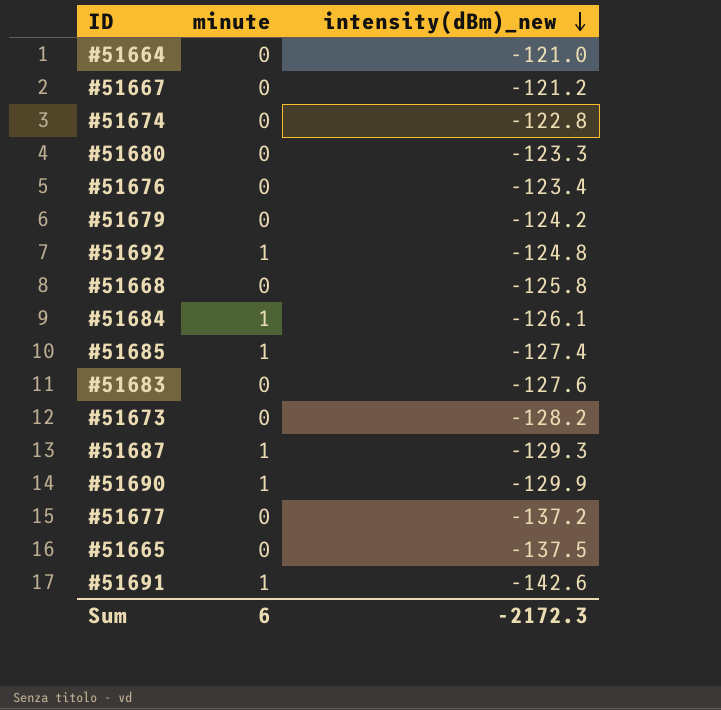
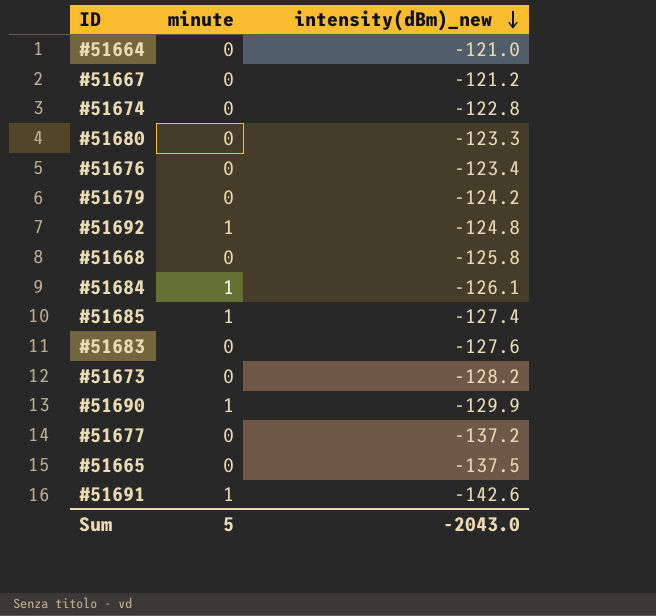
row #51687: 1 | -129.3 -> none
Sum | minute: 6 -> 5
Sum | intensity(dBm)_new: -2172.3 -> -2043.0

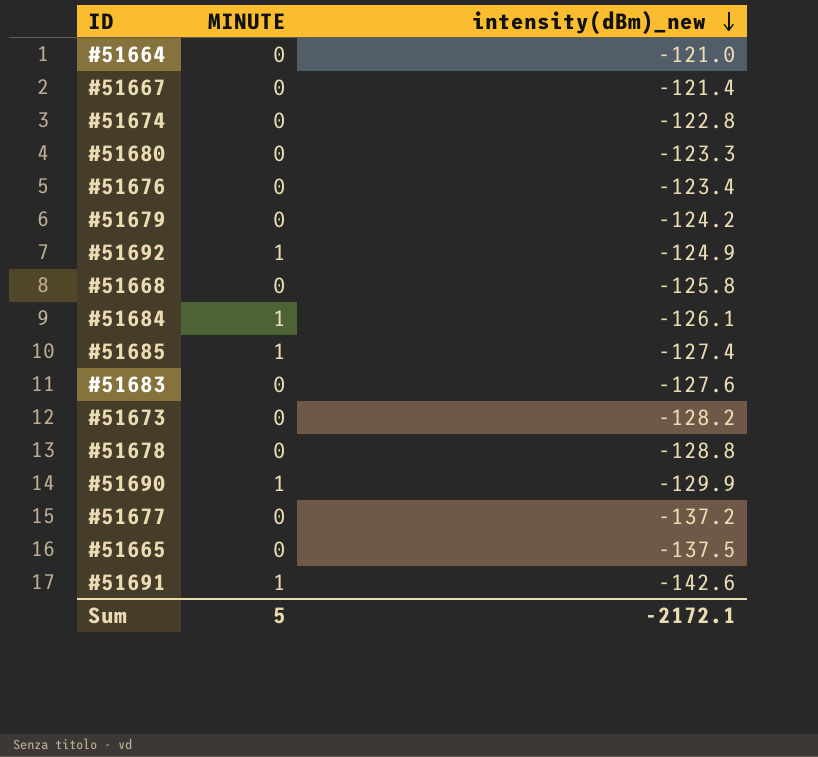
column name: minute -> MINUTE
#51667 | intensity(dBm)_new: -121.2 -> -121.4
#51692 | intensity(dBm)_new: -124.8 -> -124.9
row #51678: none -> 0 | -128.8
Sum | intensity(dBm)_new: -2043.0 -> -2172.1

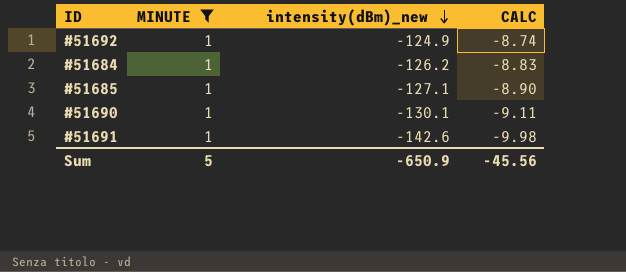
filter: none -> MINUTE = 1
column CALC | formula: none -> [intensity(dBm)_new] * 0.07
#51684 | intensity(dBm)_new: -126.1 -> -126.2
#51685 | intensity(dBm)_new: -127.4 -> -127.1
#51690 | intensity(dBm)_new: -129.9 -> -130.1
Sum | intensity(dBm)_new: -2172.1 -> -650.9

